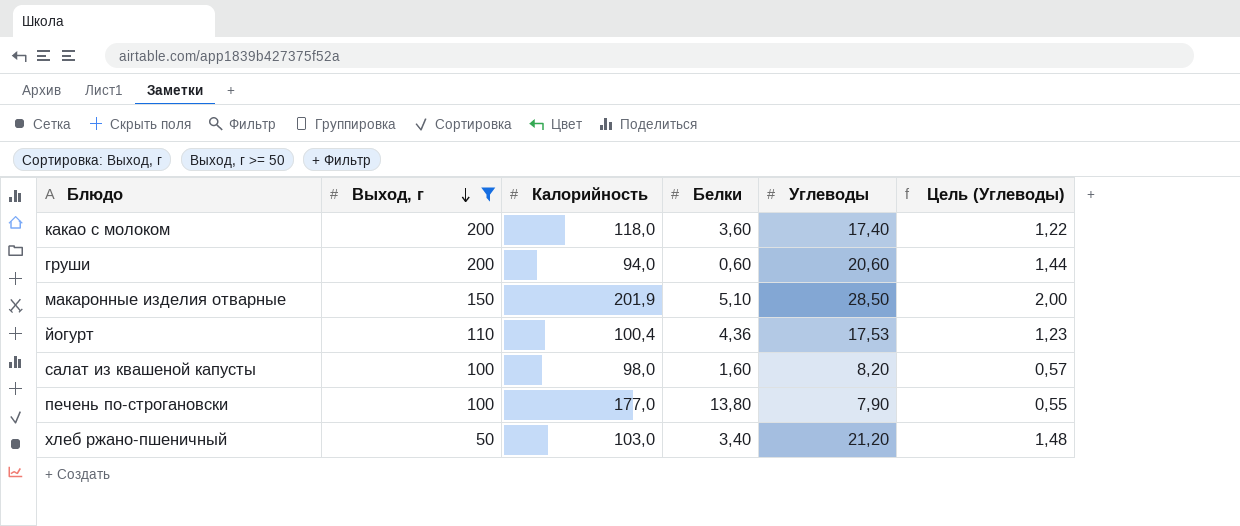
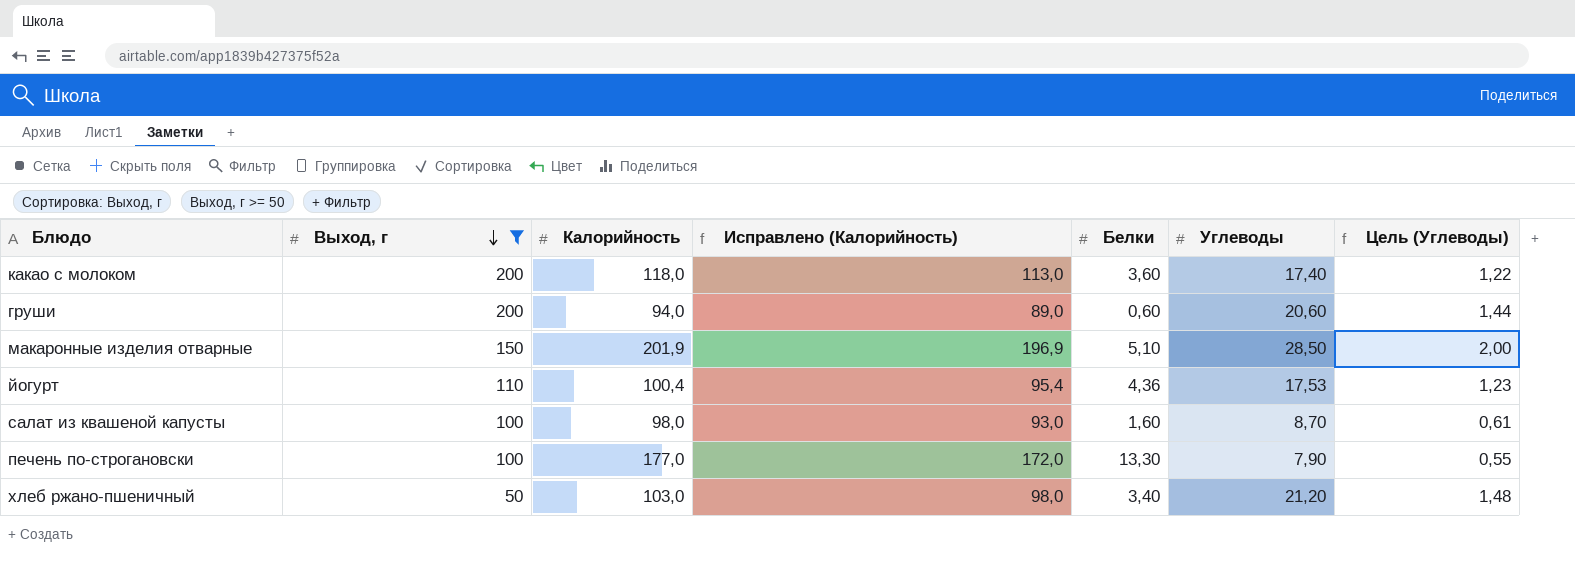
column Исправлено (Калорийность) | formula: none -> [Калорийность] - 5
салат из квашеной капусты | Углеводы: 8,20 -> 8,70
салат из квашеной капусты | Цель (Углеводы): 0,57 -> 0,61
печень по-строгановски | Белки: 13,80 -> 13,30

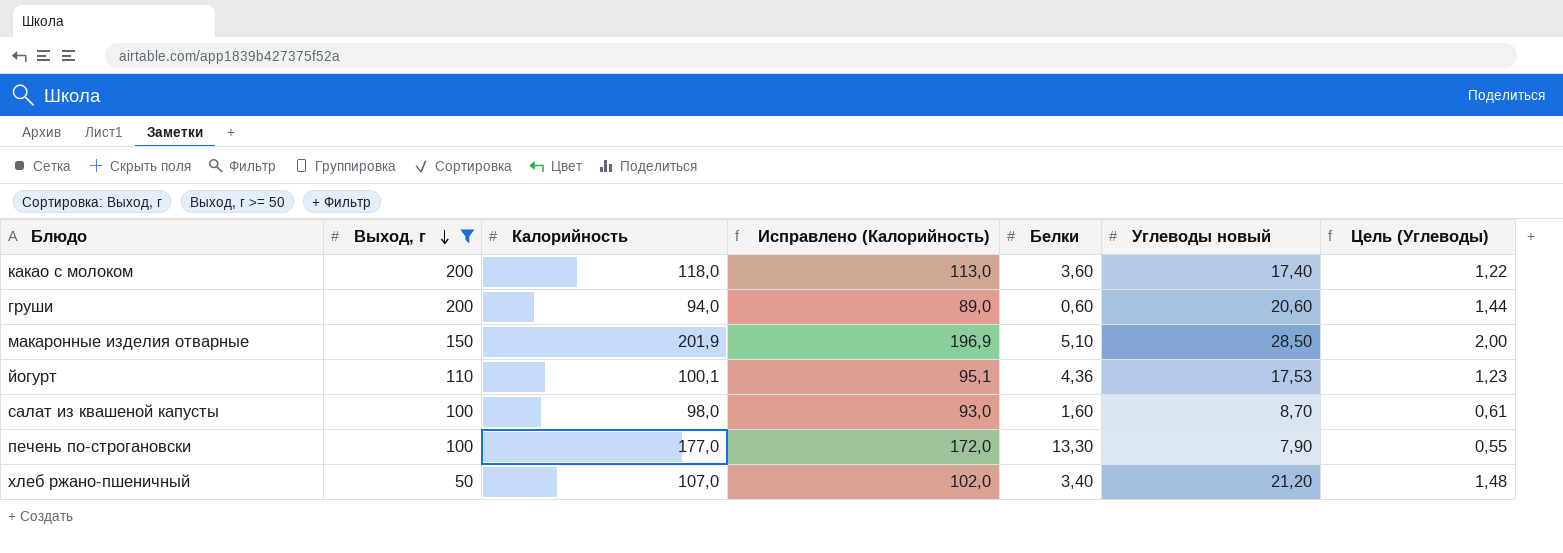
column name: Углеводы -> Углеводы новый
йогурт | Калорийность: 100,4 -> 100,1
йогурт | Исправлено (Калорийность): 95,4 -> 95,1
хлеб ржано-пшеничный | Калорийность: 103,0 -> 107,0
хлеб ржано-пшеничный | Исправлено (Калорийность): 98,0 -> 102,0

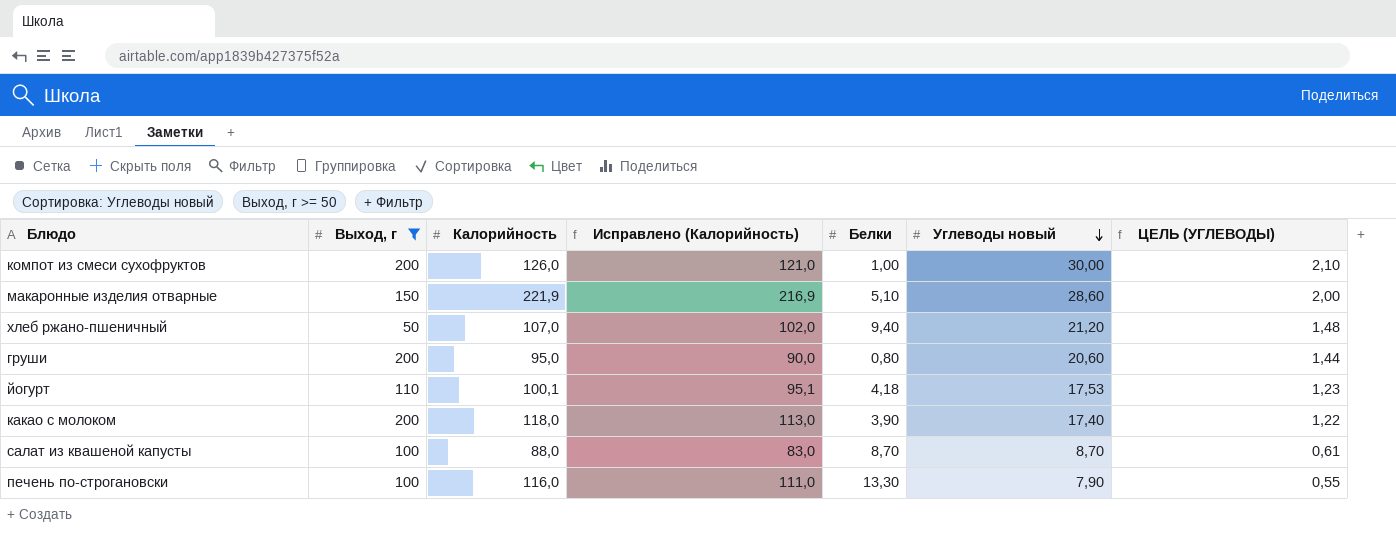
row order: Выход, г descending -> Углеводы новый descending
column name: Цель (Углеводы) -> ЦЕЛЬ (УГЛЕВОДЫ)
row компот из смеси сухофруктов: none -> 200 | 126,0 | 121,0 | 1,00 | 30,00 | 2,10
макаронные изделия отварные | Калорийность: 201,9 -> 221,9
макаронные изделия отварные | Исправлено (Калорийность): 196,9 -> 216,9
макаронные изделия отварные | Углеводы новый: 28,50 -> 28,60
хлеб ржано-пшеничный | Белки: 3,40 -> 9,40
груши | Калорийность: 94,0 -> 95,0
груши | Исправлено (Калорийность): 89,0 -> 90,0
груши | Белки: 0,60 -> 0,80
йогурт | Белки: 4,36 -> 4,18
какао с молоком | Белки: 3,60 -> 3,90
салат из квашеной капусты | Калорийность: 98,0 -> 88,0
салат из квашеной капусты | Исправлено (Калорийность): 93,0 -> 83,0
салат из квашеной капусты | Белки: 1,60 -> 8,70
печень по-строгановски | Калорийность: 177,0 -> 116,0
печень по-строгановски | Исправлено (Калорийность): 172,0 -> 111,0

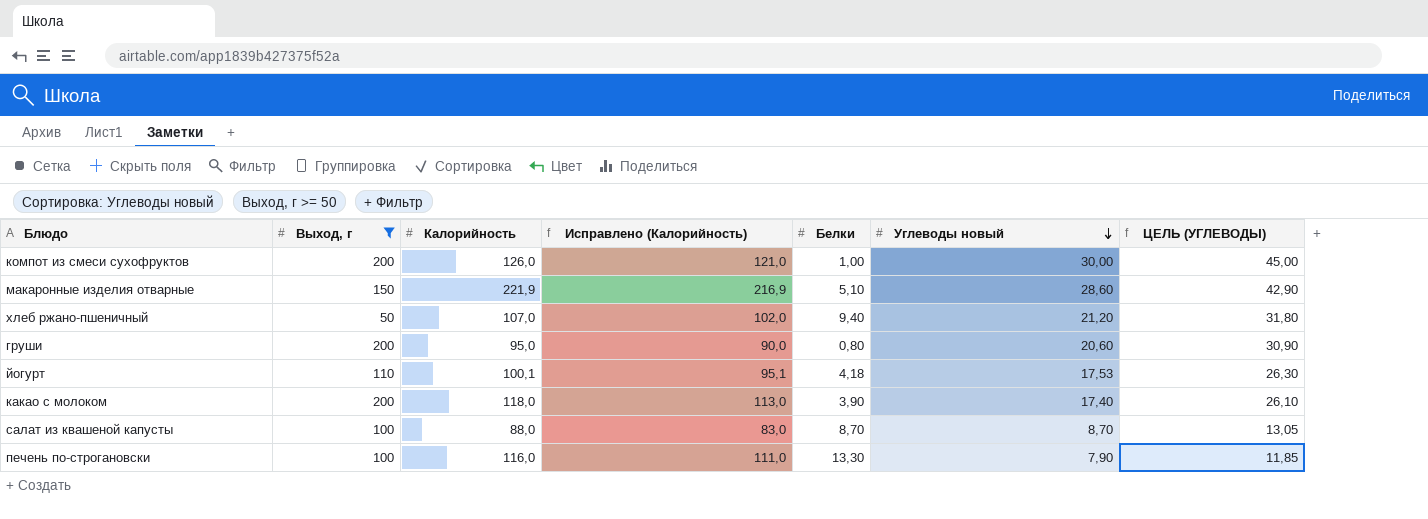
column ЦЕЛЬ (УГЛЕВОДЫ) | formula: [Углеводы новый] * 0,07 -> [Углеводы новый] * 1,5

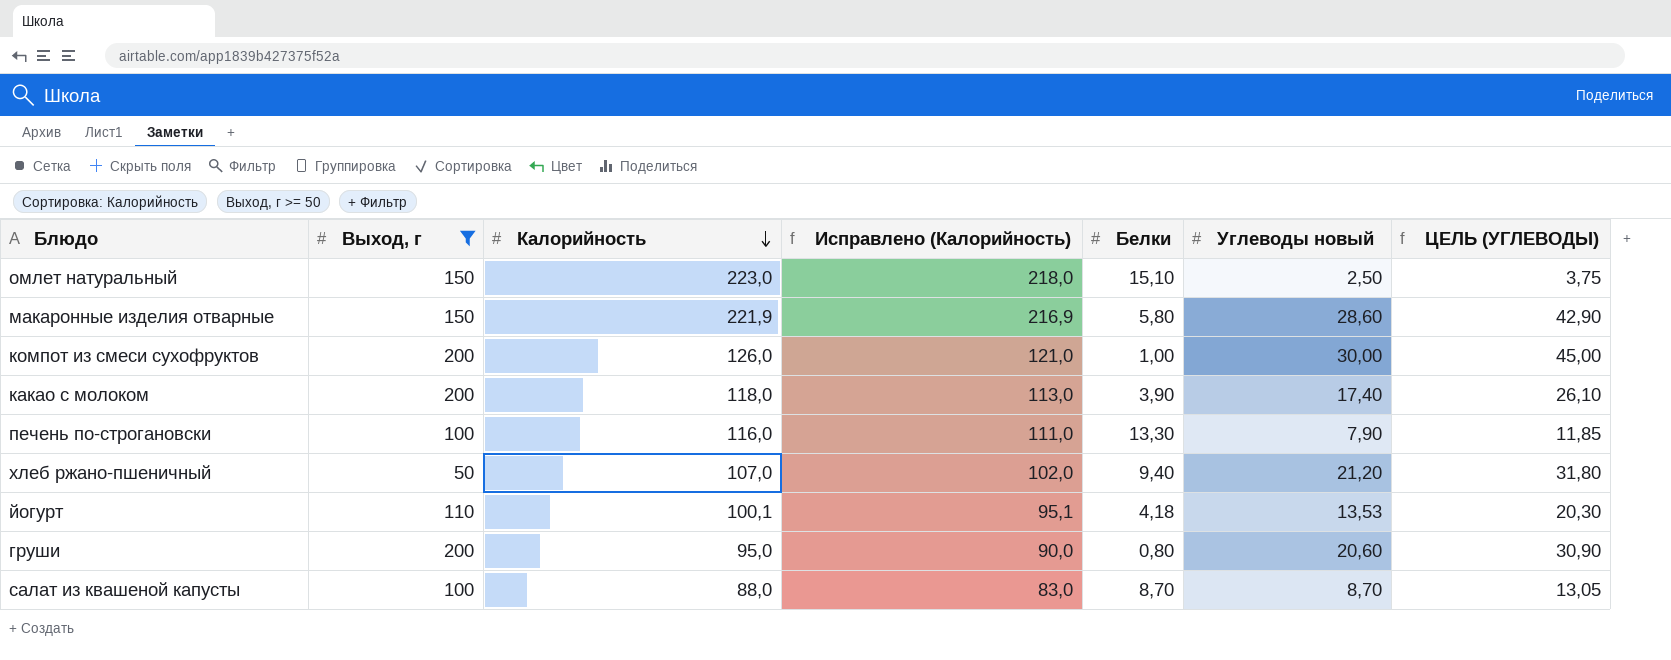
row order: Углеводы новый descending -> Калорийность descending
row омлет натуральный: none -> 150 | 223,0 | 218,0 | 15,10 | 2,50 | 3,75
макаронные изделия отварные | Белки: 5,10 -> 5,80
йогурт | Углеводы новый: 17,53 -> 13,53
йогурт | ЦЕЛЬ (УГЛЕВОДЫ): 26,30 -> 20,30

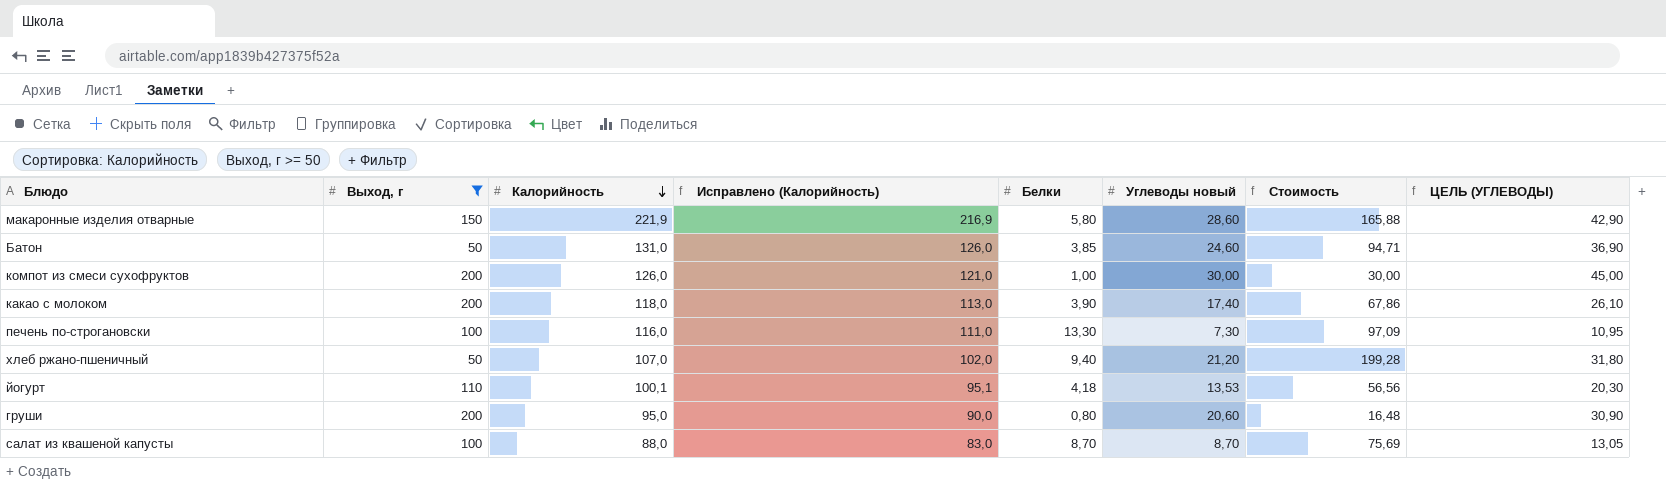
column Стоимость | formula: none -> [Белки] * [Углеводы новый]
row омлет натуральный: 150 | 223,0 | 218,0 | 15,10 | 2,50 | 3,75 -> none
row Батон: none -> 50 | 131,0 | 126,0 | 3,85 | 24,60 | 94,71 | 36,90
печень по-строгановски | Углеводы новый: 7,90 -> 7,30
печень по-строгановски | ЦЕЛЬ (УГЛЕВОДЫ): 11,85 -> 10,95

